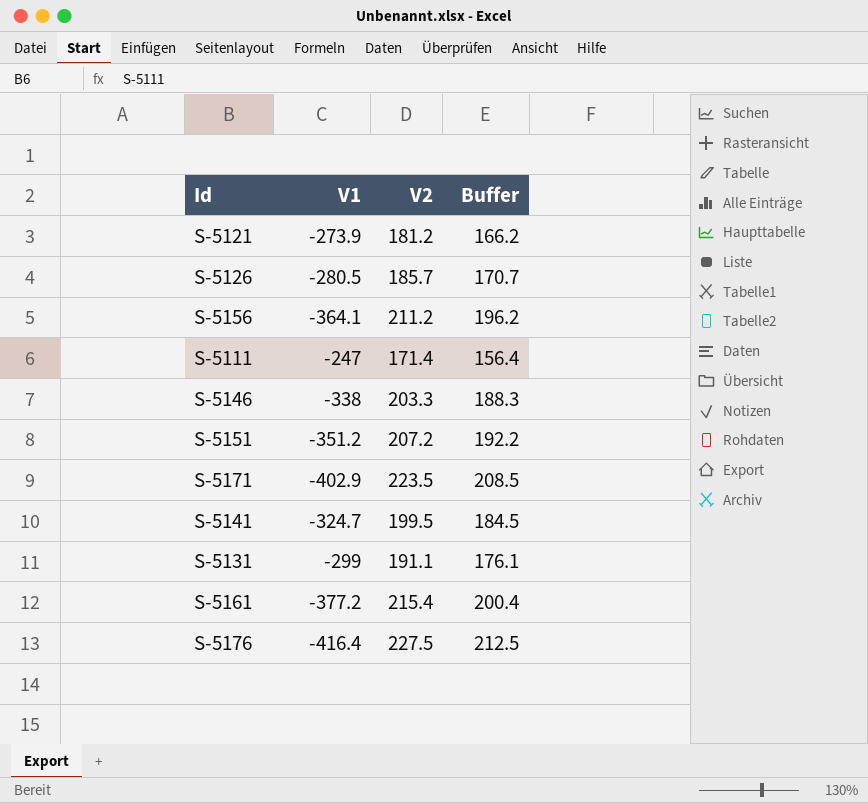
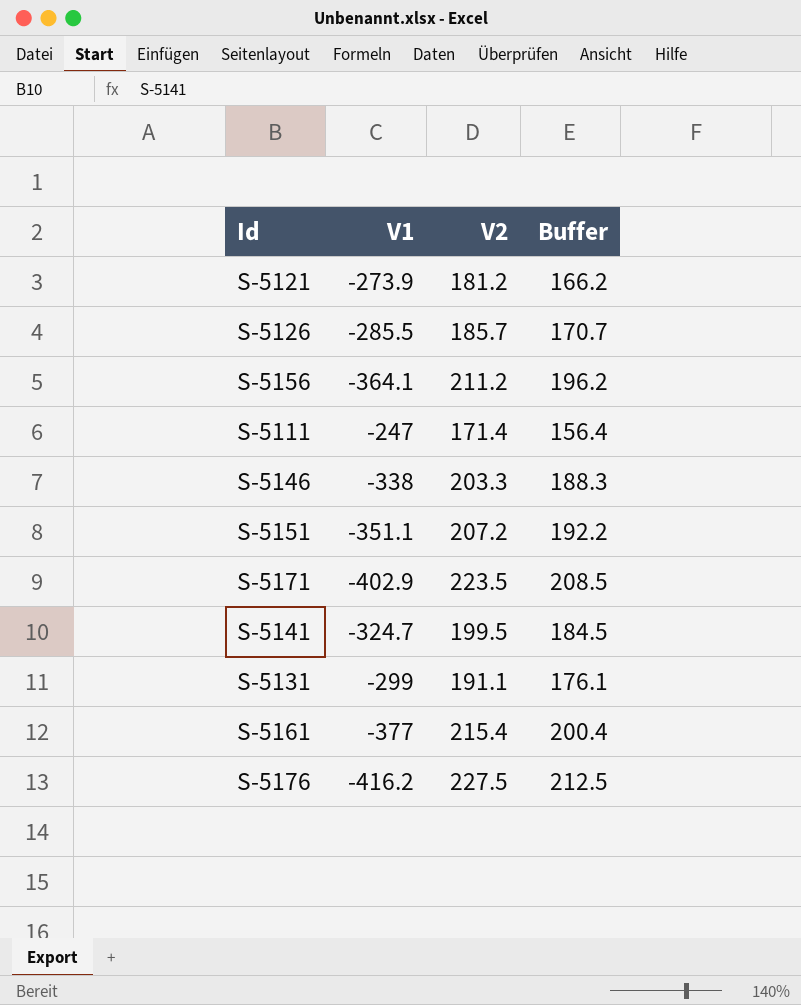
S-5126 | V1: -280.5 -> -285.5
S-5151 | V1: -351.2 -> -351.1
S-5161 | V1: -377.2 -> -377
S-5176 | V1: -416.4 -> -416.2

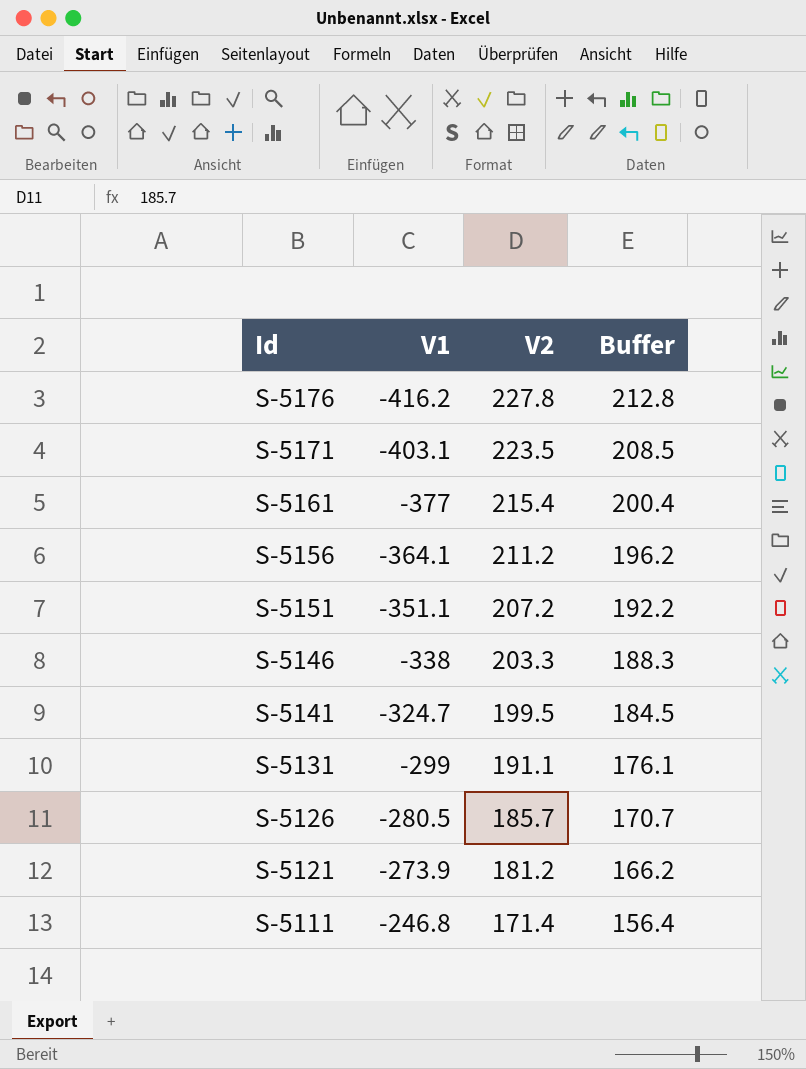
row order: none -> Id descending
S-5176 | V2: 227.5 -> 227.8
S-5176 | Buffer: 212.5 -> 212.8
S-5171 | V1: -402.9 -> -403.1
S-5126 | V1: -285.5 -> -280.5
S-5111 | V1: -247 -> -246.8

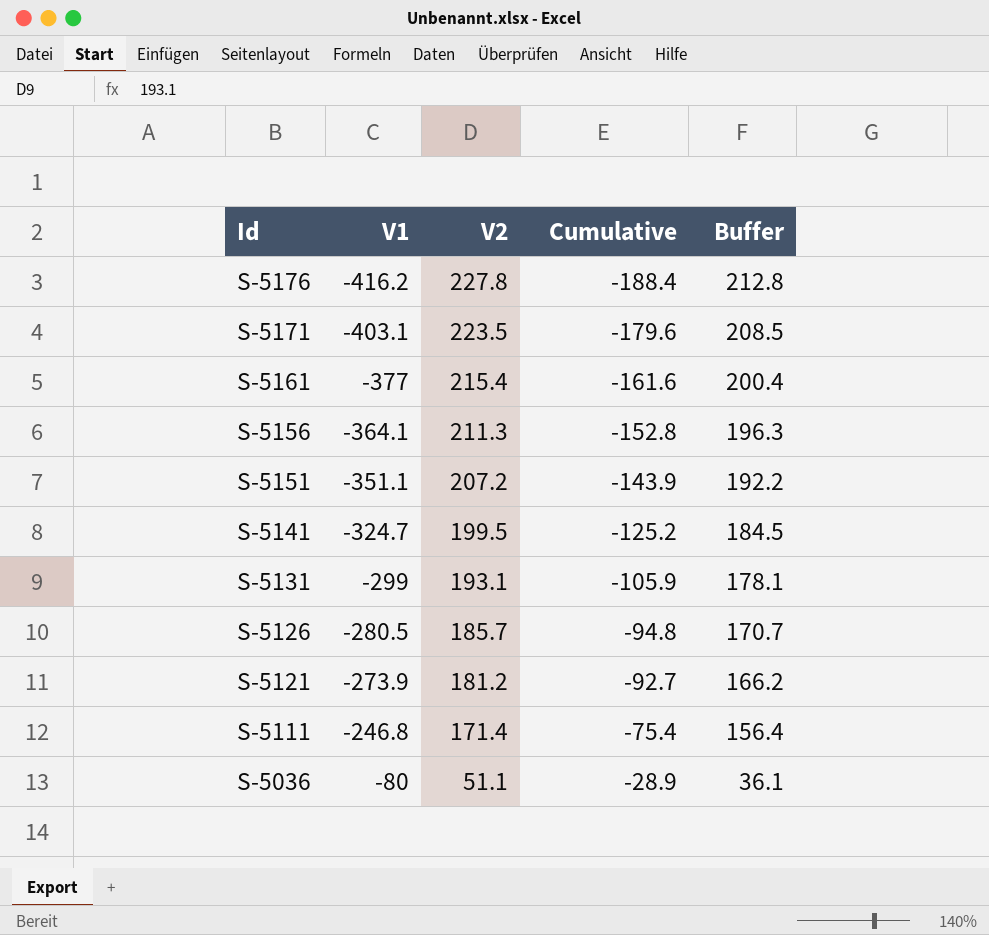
column Cumulative | formula: none -> [V1] + [V2]
row S-5146: -338 | 203.3 | 188.3 -> none
S-5156 | V2: 211.2 -> 211.3
S-5156 | Buffer: 196.2 -> 196.3
S-5131 | V2: 191.1 -> 193.1
S-5131 | Buffer: 176.1 -> 178.1
row S-5036: none -> -80 | 51.1 | -28.9 | 36.1

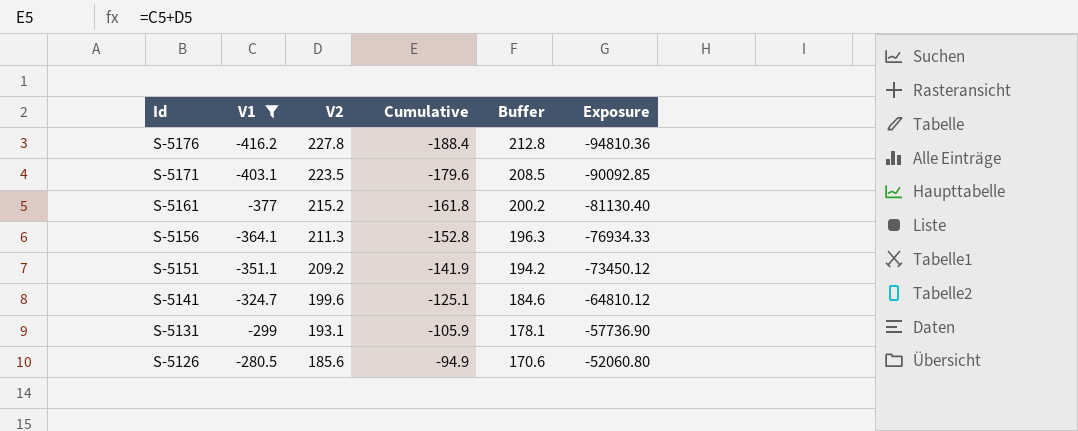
filter: none -> V1 <= -280.5
column Exposure | formula: none -> [V1] * [V2]
S-5161 | V2: 215.4 -> 215.2
S-5161 | Cumulative: -161.6 -> -161.8
S-5161 | Buffer: 200.4 -> 200.2
S-5151 | V2: 207.2 -> 209.2
S-5151 | Cumulative: -143.9 -> -141.9
S-5151 | Buffer: 192.2 -> 194.2
S-5141 | V2: 199.5 -> 199.6
S-5141 | Cumulative: -125.2 -> -125.1
S-5141 | Buffer: 184.5 -> 184.6
S-5126 | V2: 185.7 -> 185.6
S-5126 | Cumulative: -94.8 -> -94.9
S-5126 | Buffer: 170.7 -> 170.6

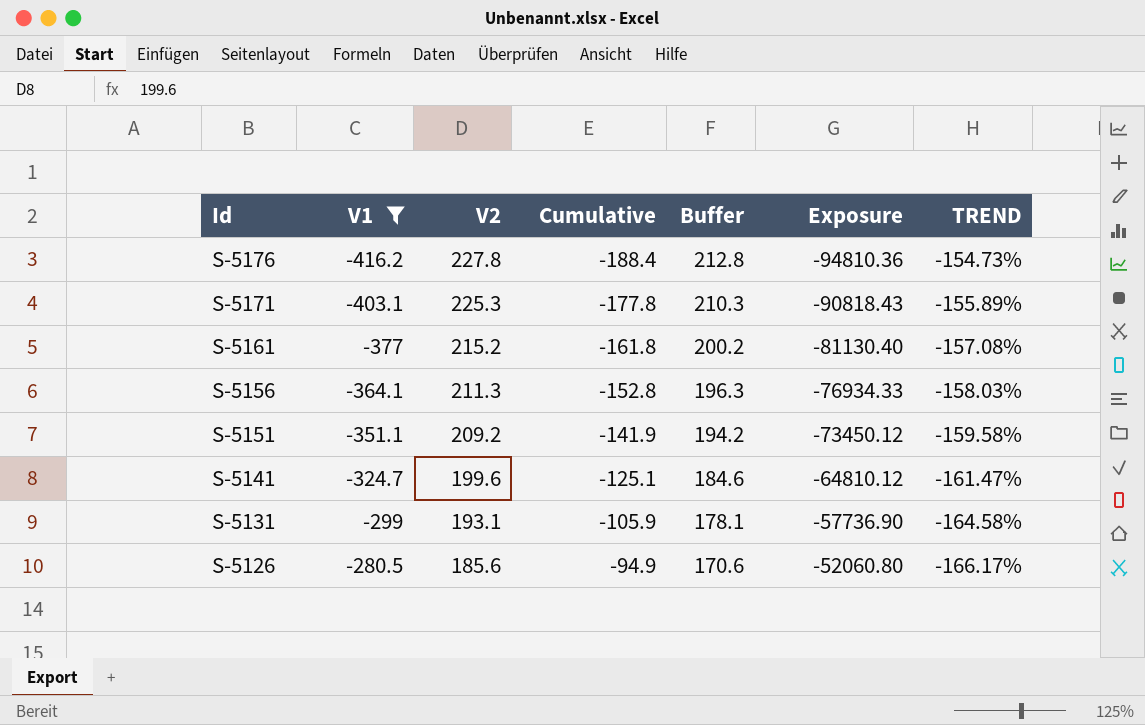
column TREND | formula: none -> ([V2] - [V1]) / [V1]
S-5171 | V2: 223.5 -> 225.3
S-5171 | Cumulative: -179.6 -> -177.8
S-5171 | Buffer: 208.5 -> 210.3
S-5171 | Exposure: -90092.85 -> -90818.43

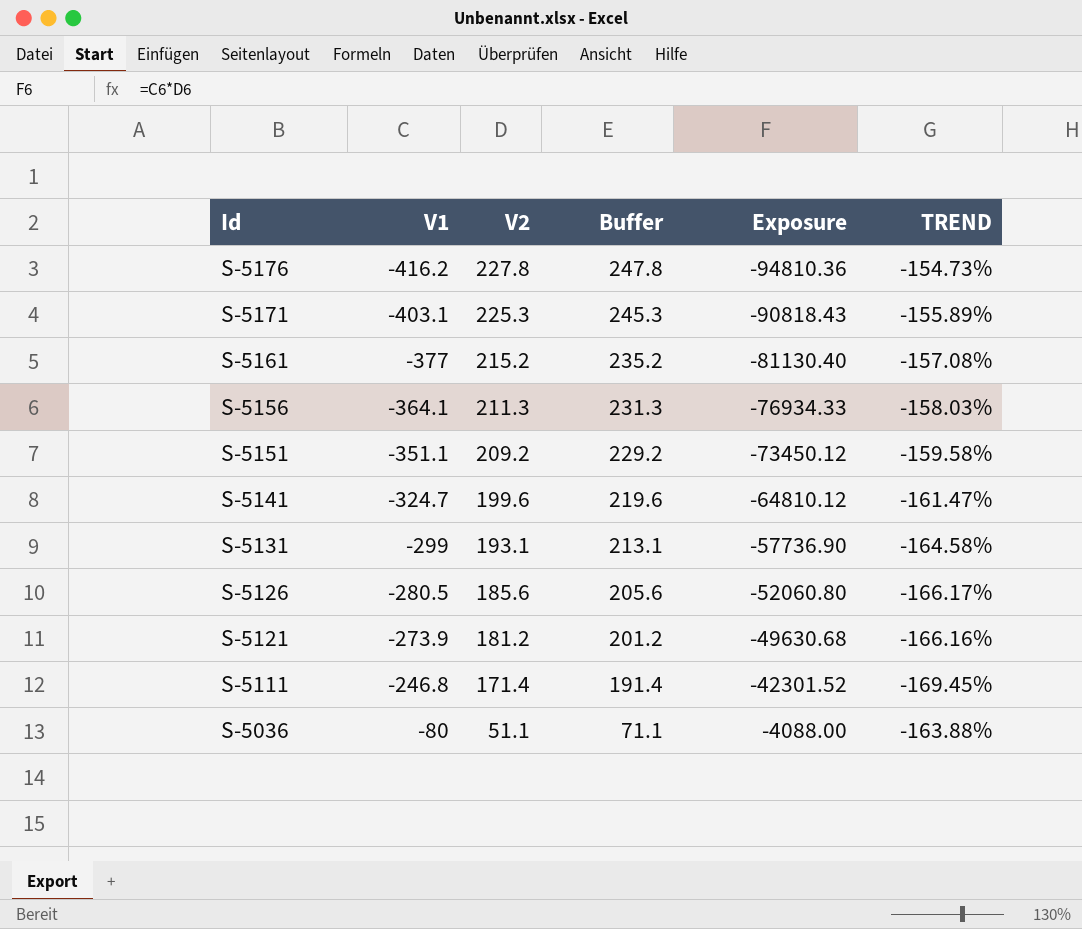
filter: V1 <= -280.5 -> none
column Cumulative | formula: [V1] + [V2] -> none
column Buffer | formula: [V2] - 15 -> [V2] + 20

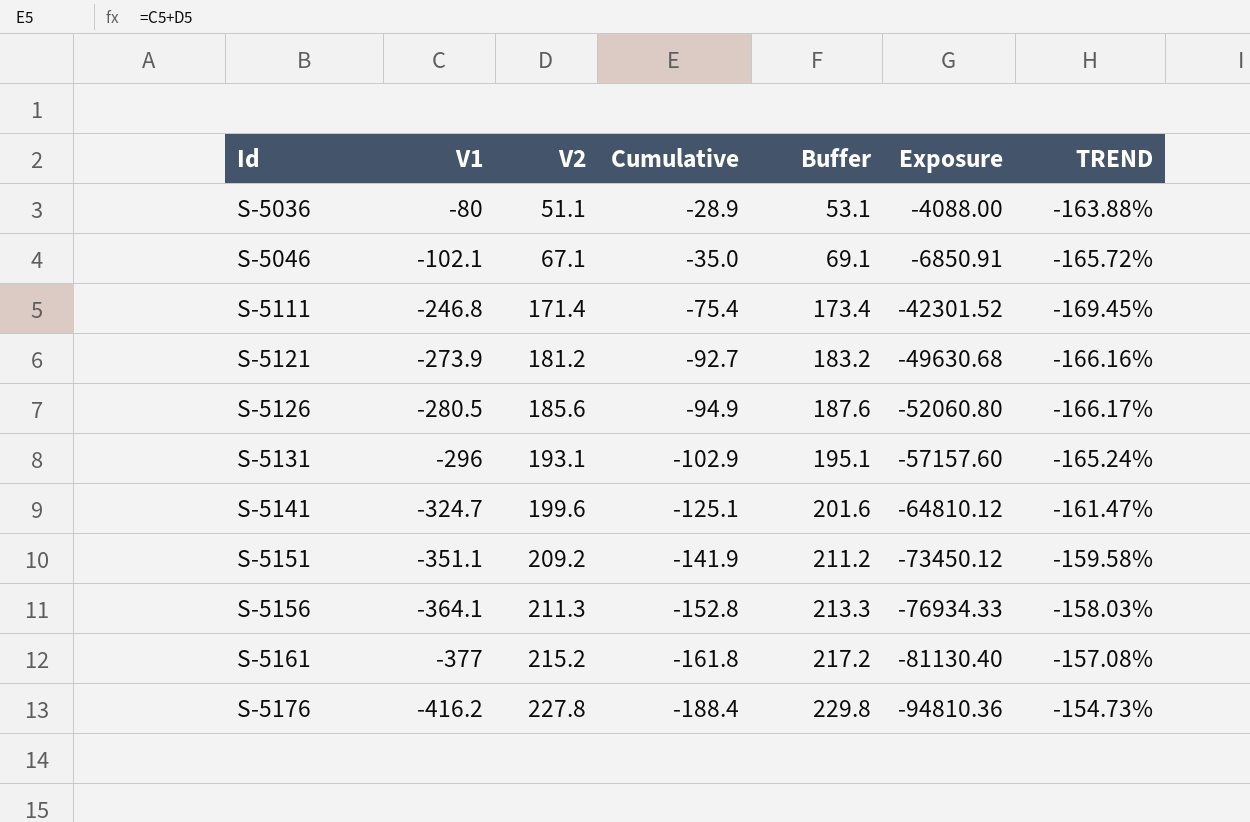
row order: Id descending -> Id ascending
column Cumulative | formula: none -> [V1] + [V2]
column Buffer | formula: [V2] + 20 -> [V2] + 2
row S-5171: -403.1 | 225.3 | 245.3 | -90818.43 | -155.89% -> none
row S-5046: none -> -102.1 | 67.1 | -35.0 | 69.1 | -6850.91 | -165.72%
S-5131 | V1: -299 -> -296
S-5131 | Exposure: -57736.90 -> -57157.60
S-5131 | TREND: -164.58% -> -165.24%

